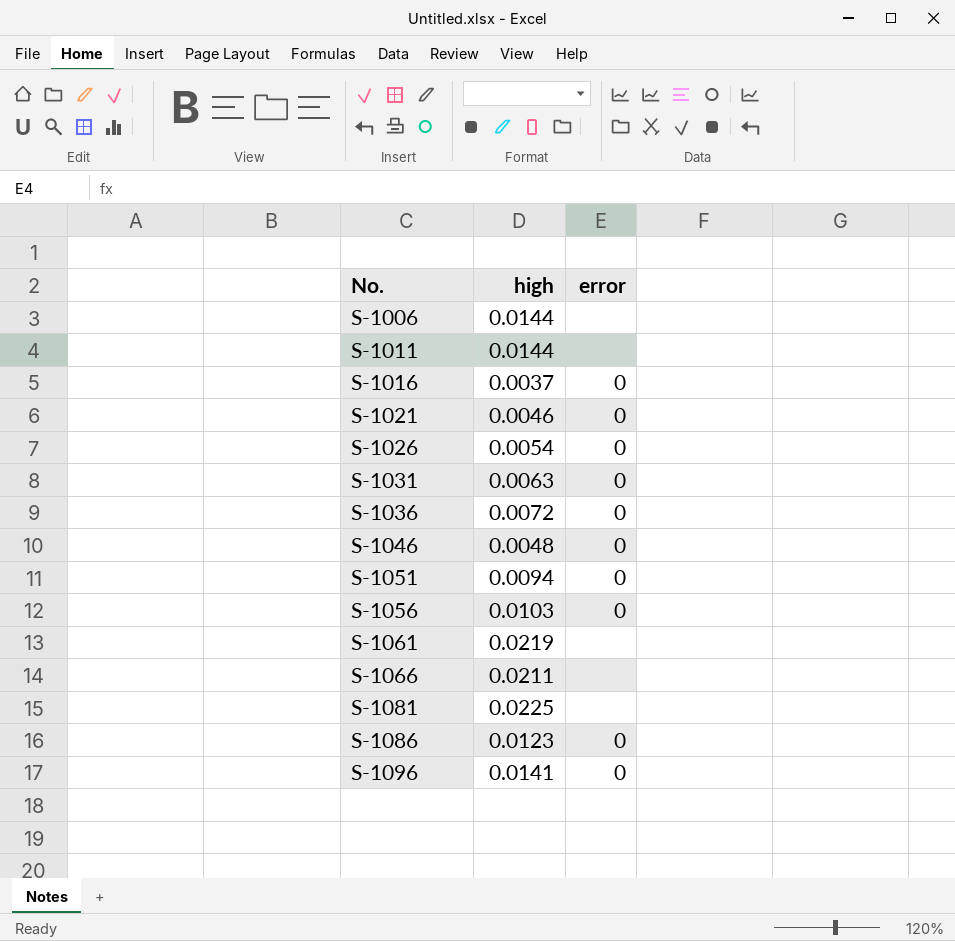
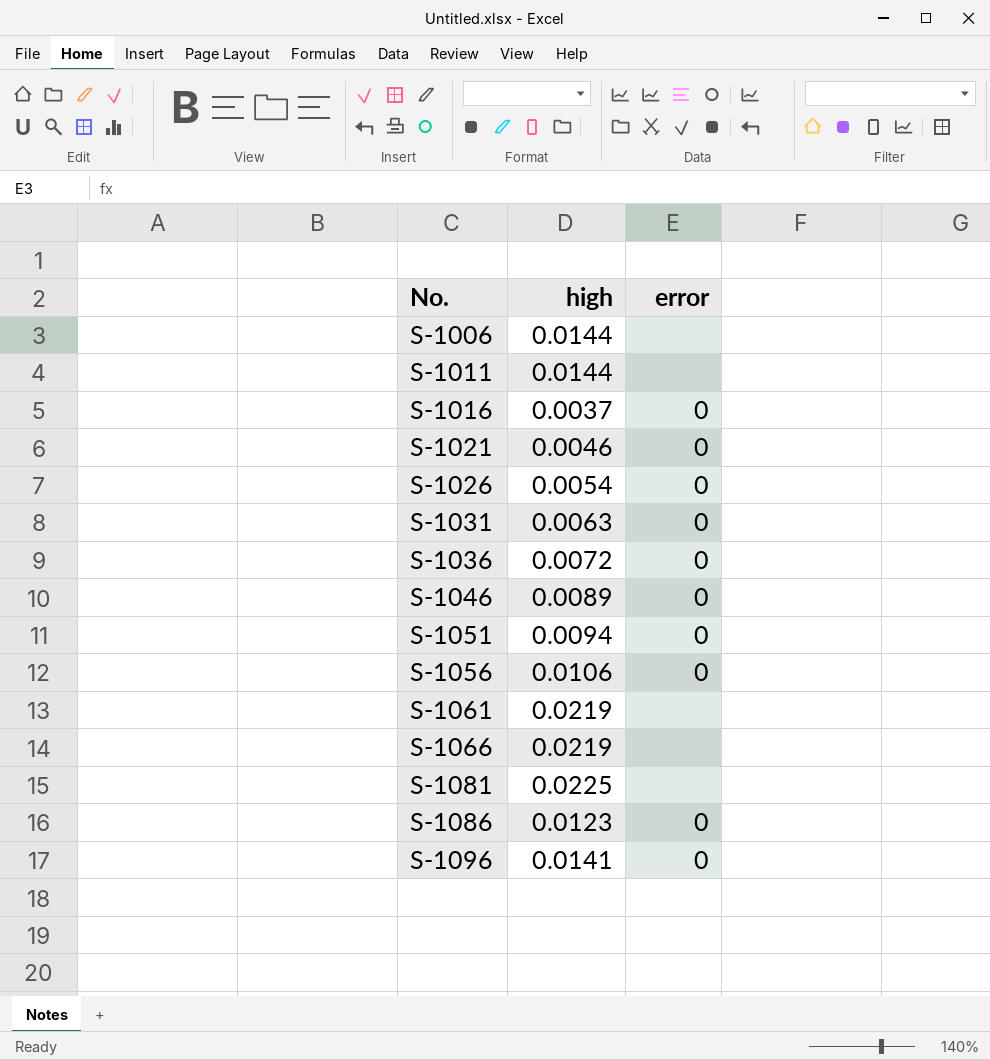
S-1046 | high: 0.0048 -> 0.0089
S-1056 | high: 0.0103 -> 0.0106
S-1066 | high: 0.0211 -> 0.0219

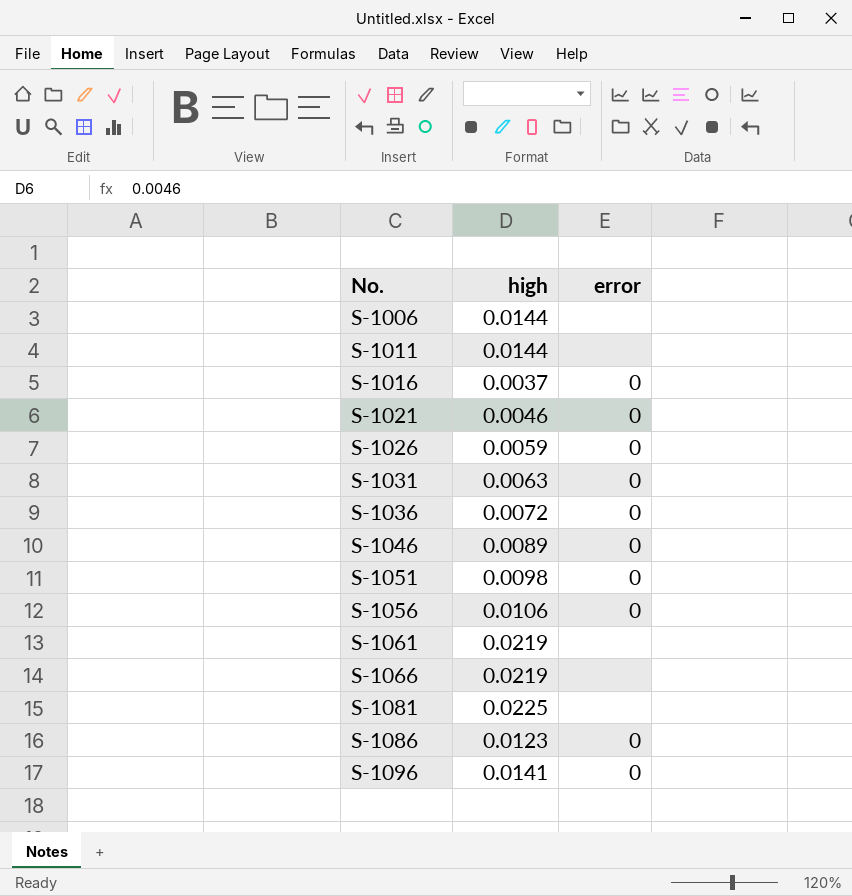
S-1026 | high: 0.0054 -> 0.0059
S-1051 | high: 0.0094 -> 0.0098

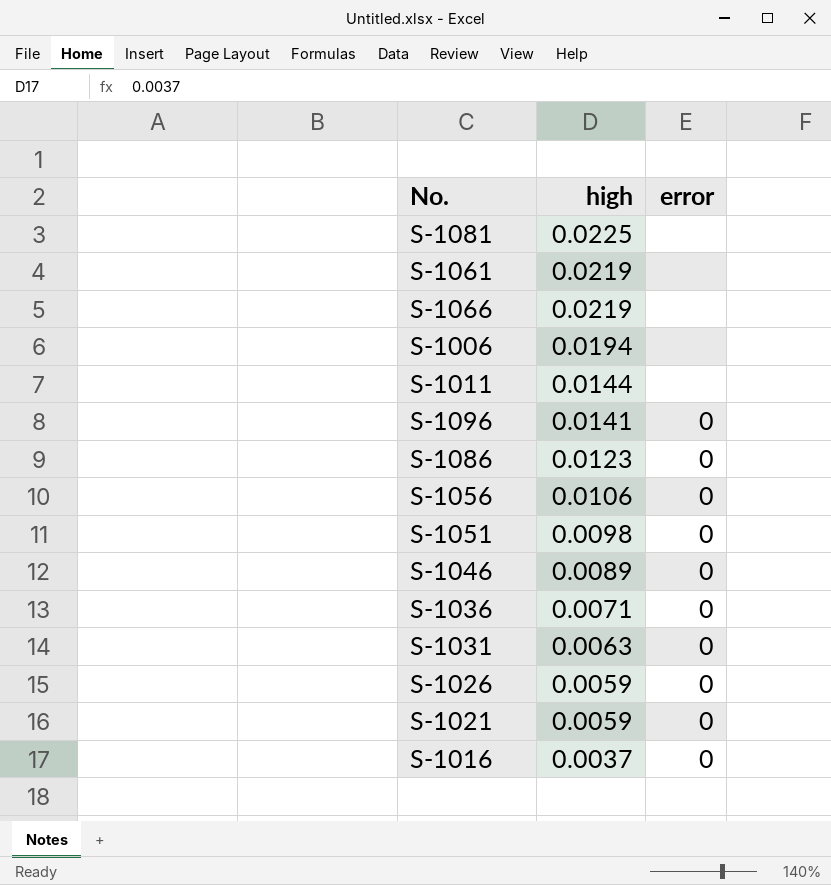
row order: No. ascending -> high descending
S-1006 | high: 0.0144 -> 0.0194
S-1036 | high: 0.0072 -> 0.0071
S-1021 | high: 0.0046 -> 0.0059

